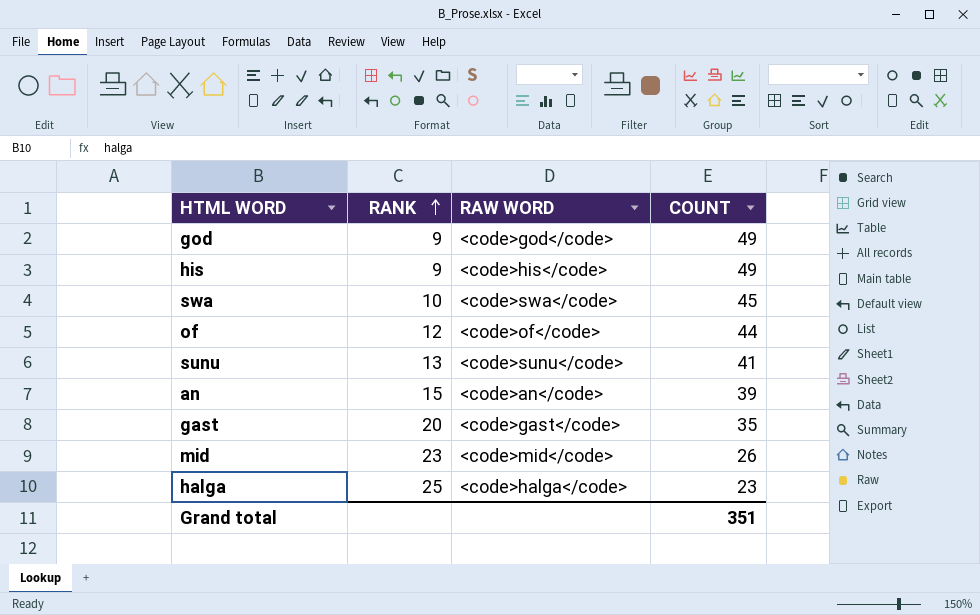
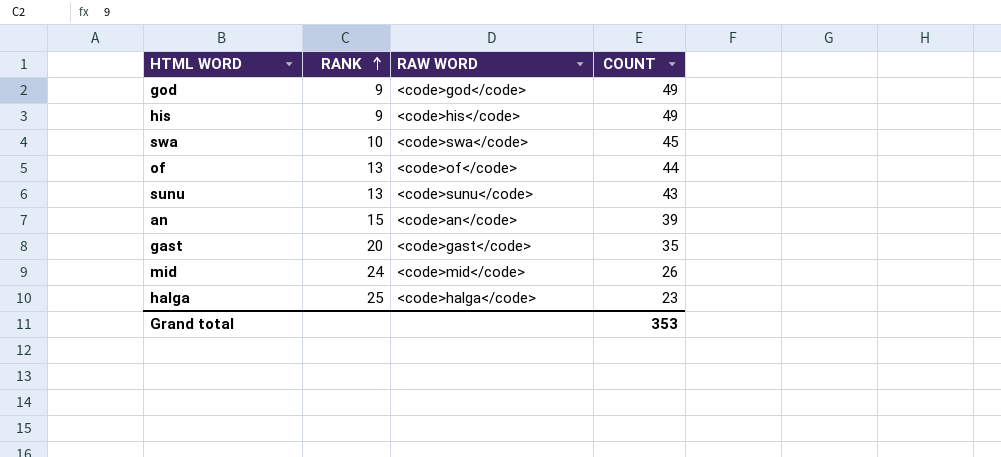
of | RANK: 12 -> 13
sunu | COUNT: 41 -> 43
mid | RANK: 23 -> 24
Grand total | COUNT: 351 -> 353

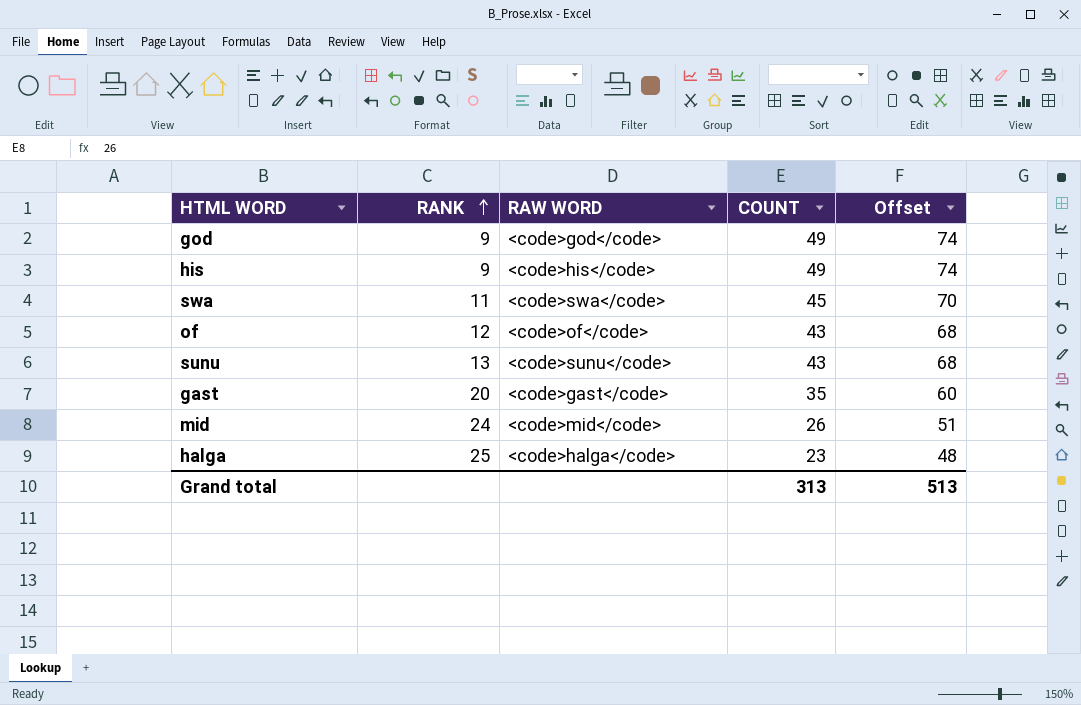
column Offset | formula: none -> [COUNT] + 25
row an: 15 | <code>an</code> | 39 -> none
swa | RANK: 10 -> 11
of | RANK: 13 -> 12
of | COUNT: 44 -> 43
Grand total | COUNT: 353 -> 313

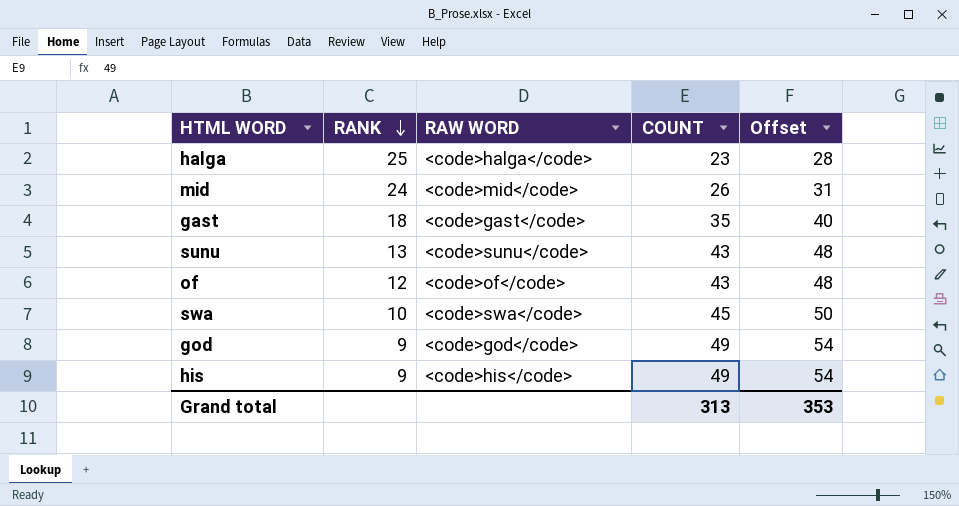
row order: RANK ascending -> RANK descending
column Offset | formula: [COUNT] + 25 -> [COUNT] + 5
gast | RANK: 20 -> 18
swa | RANK: 11 -> 10
Grand total | Offset: 513 -> 353

